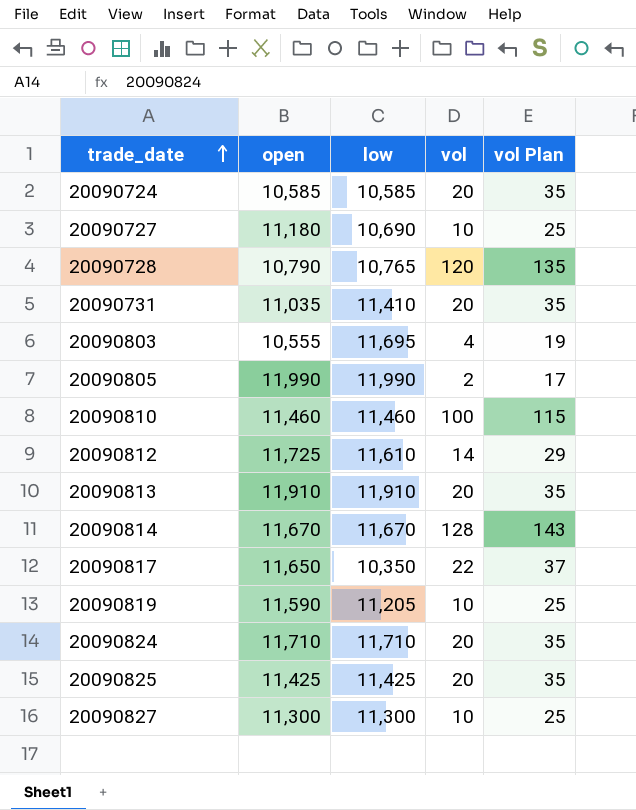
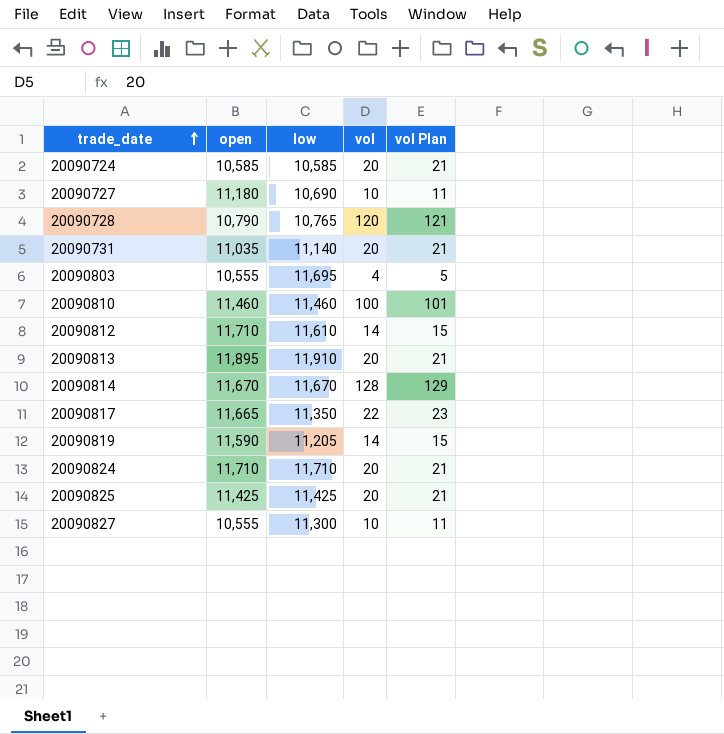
column vol Plan | formula: [vol] + 15 -> [vol] + 1
row 20090805: 11,990 | 11,990 | 2 | 17 -> none
20090731 | low: 11,410 -> 11,140
20090812 | open: 11,725 -> 11,710
20090813 | open: 11,910 -> 11,895
20090817 | open: 11,650 -> 11,665
20090817 | low: 10,350 -> 11,350
20090819 | vol: 10 -> 14
20090827 | open: 11,300 -> 10,555

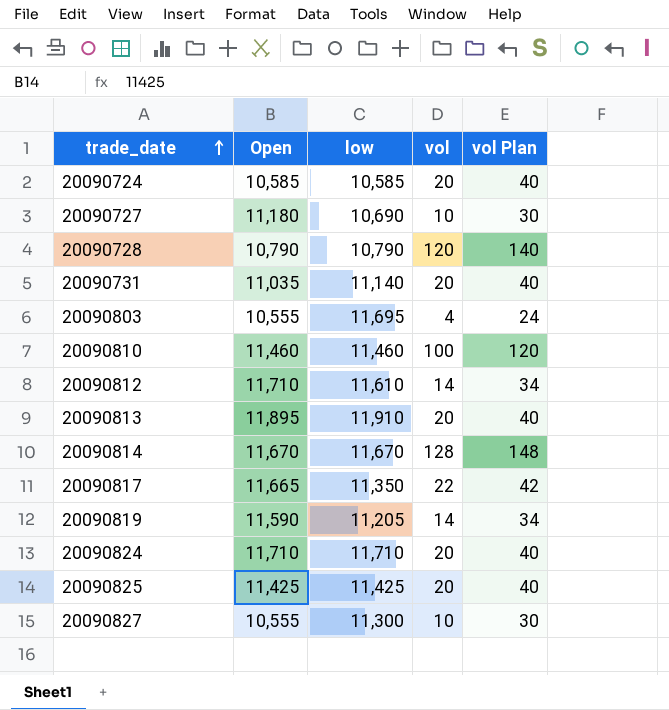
column name: open -> Open
column vol Plan | formula: [vol] + 1 -> [vol] + 20
20090728 | low: 10,765 -> 10,790

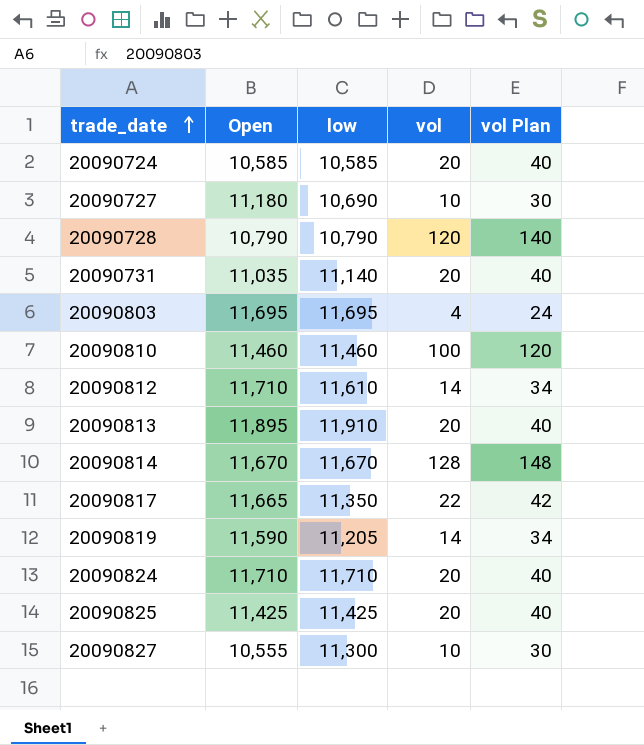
20090803 | Open: 10,555 -> 11,695

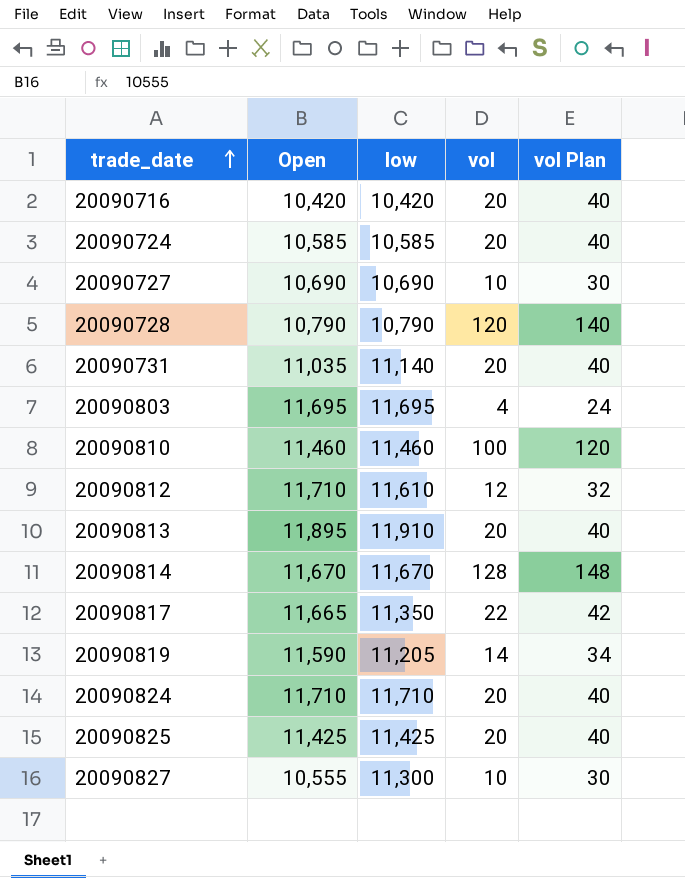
row 20090716: none -> 10,420 | 10,420 | 20 | 40
20090727 | Open: 11,180 -> 10,690
20090812 | vol: 14 -> 12
20090812 | vol Plan: 34 -> 32

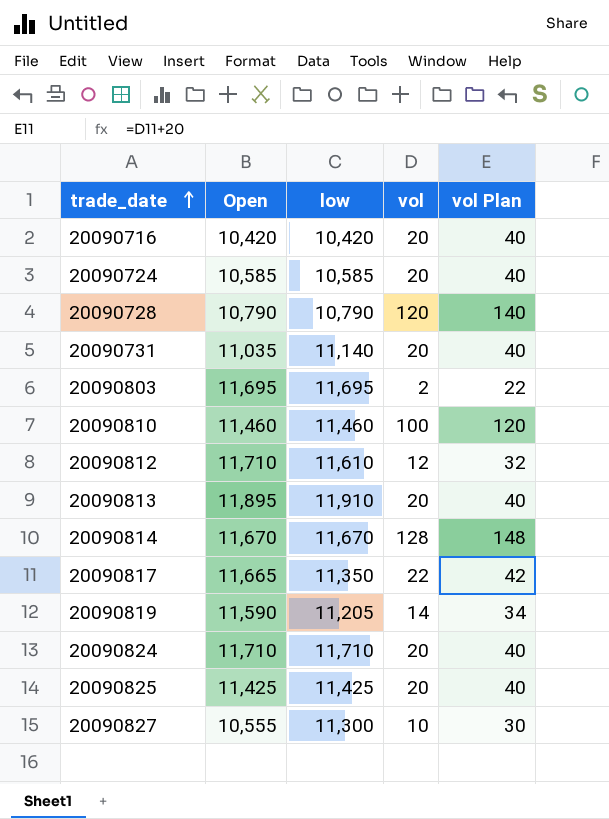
row 20090727: 10,690 | 10,690 | 10 | 30 -> none
20090803 | vol: 4 -> 2
20090803 | vol Plan: 24 -> 22

